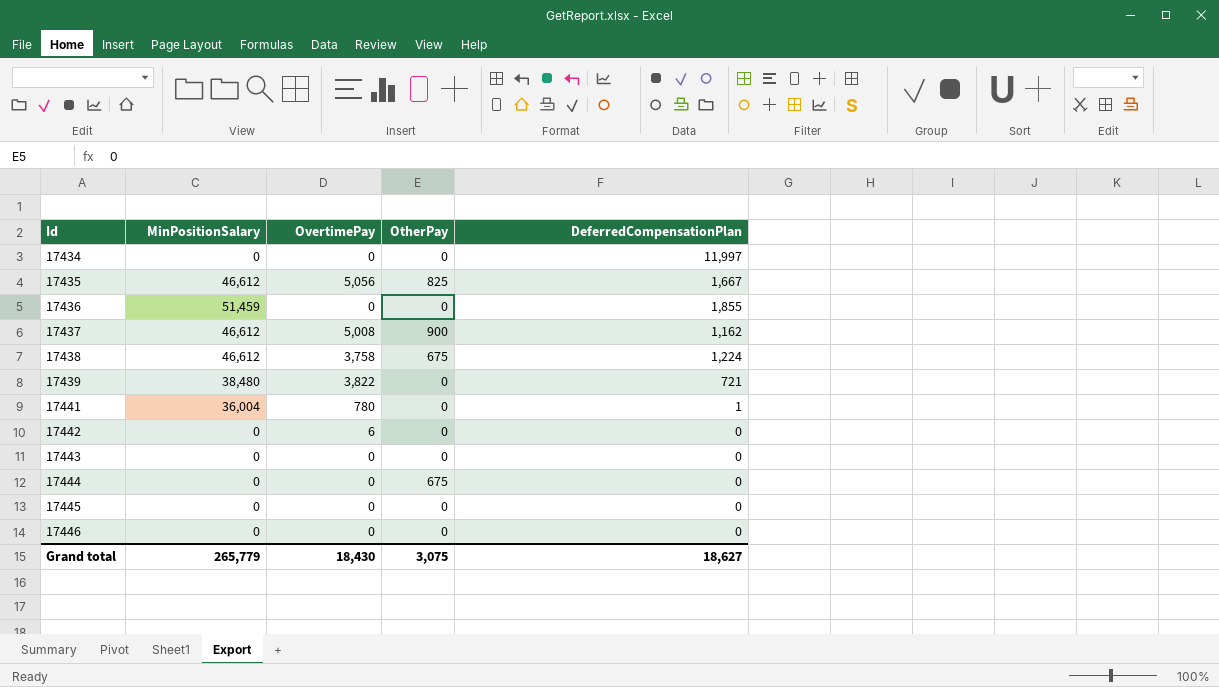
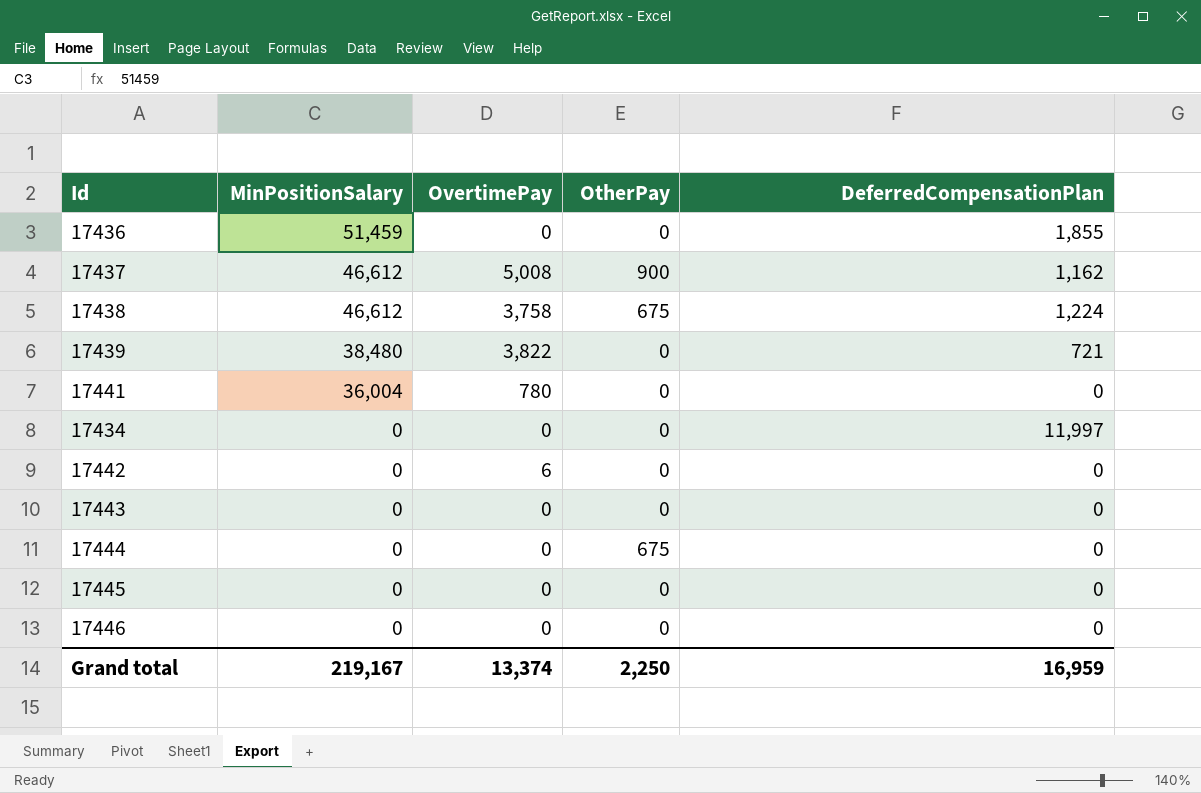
row order: Id ascending -> MinPositionSalary descending
row 17435: 46,612 | 5,056 | 825 | 1,667 -> none
17441 | DeferredCompensationPlan: 1 -> 0
Grand total | MinPositionSalary: 265,779 -> 219,167
Grand total | OvertimePay: 18,430 -> 13,374
Grand total | OtherPay: 3,075 -> 2,250
Grand total | DeferredCompensationPlan: 18,627 -> 16,959

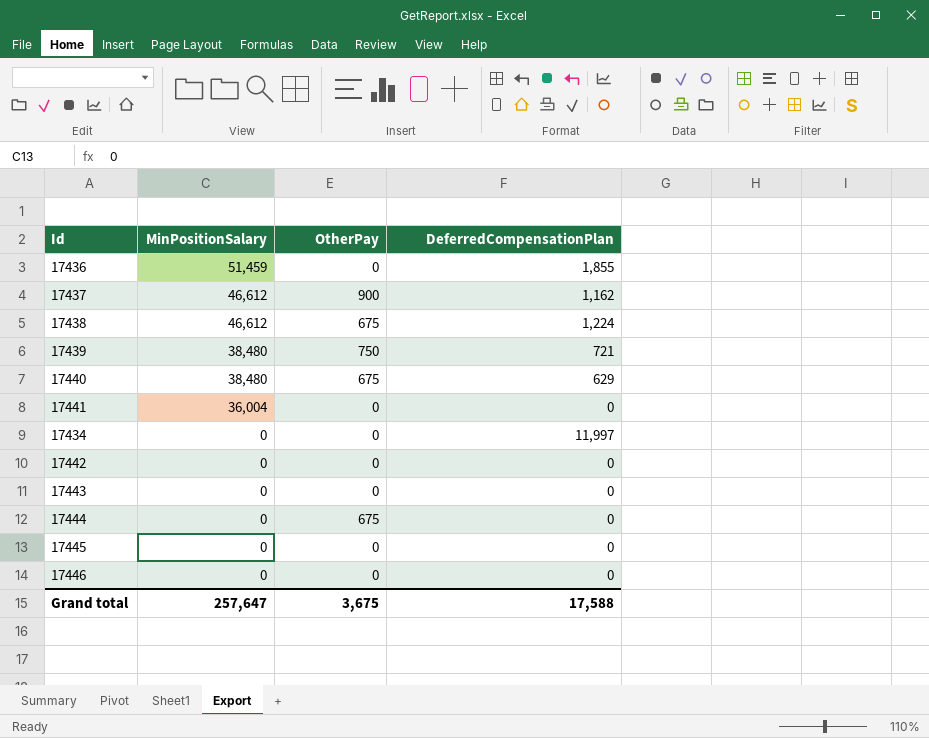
column OvertimePay | position: 3 -> none
17439 | OtherPay: 0 -> 750
row 17440: none -> 38,480 | 675 | 629
Grand total | MinPositionSalary: 219,167 -> 257,647
Grand total | OtherPay: 2,250 -> 3,675
Grand total | DeferredCompensationPlan: 16,959 -> 17,588

